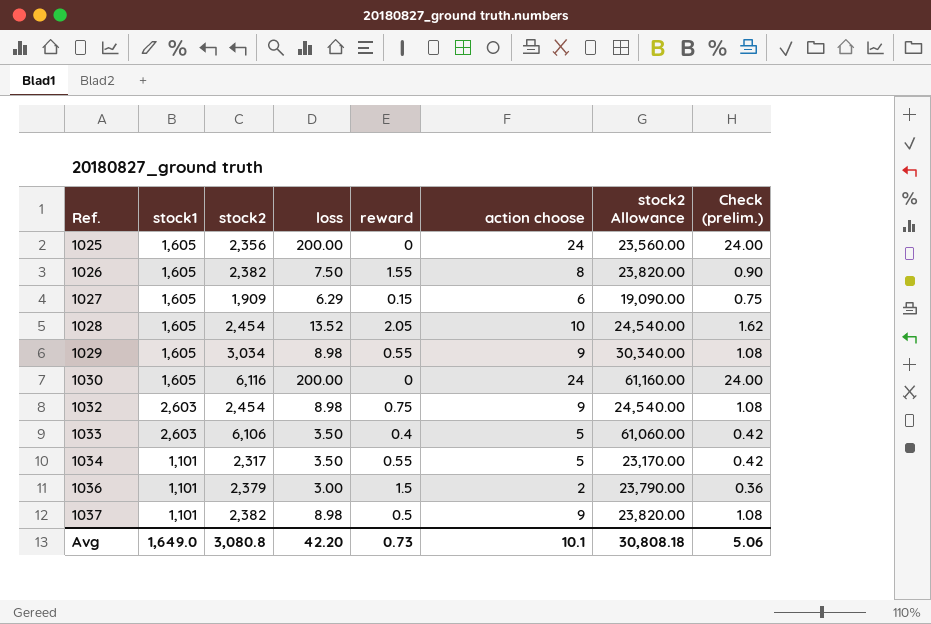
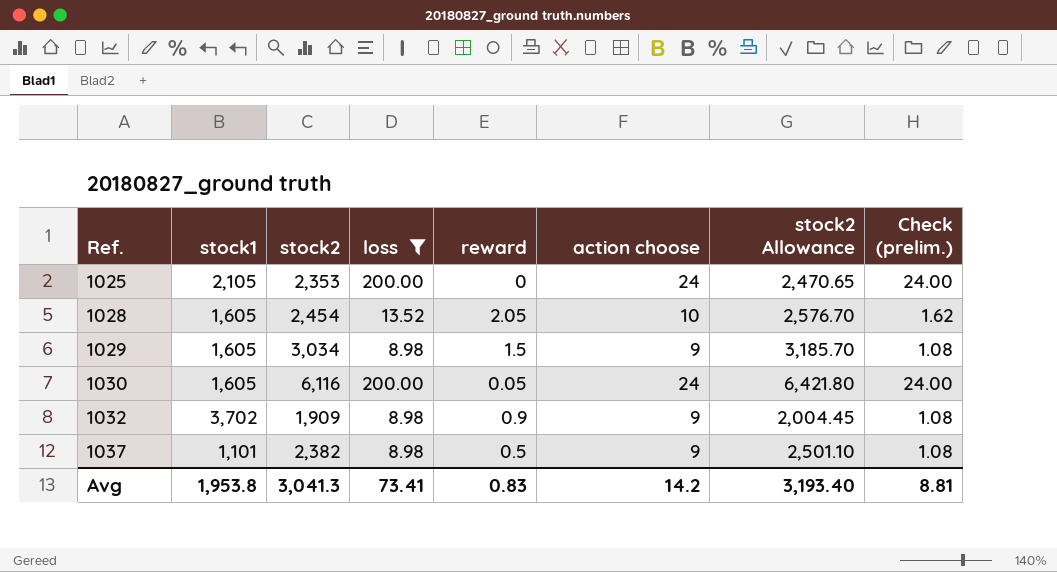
filter: none -> loss >= 8.98
column stock2 Allowance | formula: [stock2] * 10 -> [stock2] * 1.05
1025 | stock1: 1,605 -> 2,105
1025 | stock2: 2,356 -> 2,353
1029 | reward: 0.55 -> 1.5
1030 | reward: 0 -> 0.05
1032 | stock1: 2,603 -> 3,702
1032 | stock2: 2,454 -> 1,909
1032 | reward: 0.75 -> 0.9
Avg | stock1: 1,649.0 -> 1,953.8
Avg | stock2: 3,080.8 -> 3,041.3
Avg | loss: 42.20 -> 73.41
Avg | reward: 0.73 -> 0.83
Avg | action choose: 10.1 -> 14.2
Avg | stock2 Allowance: 30,808.18 -> 3,193.40
Avg | Check (prelim.): 5.06 -> 8.81

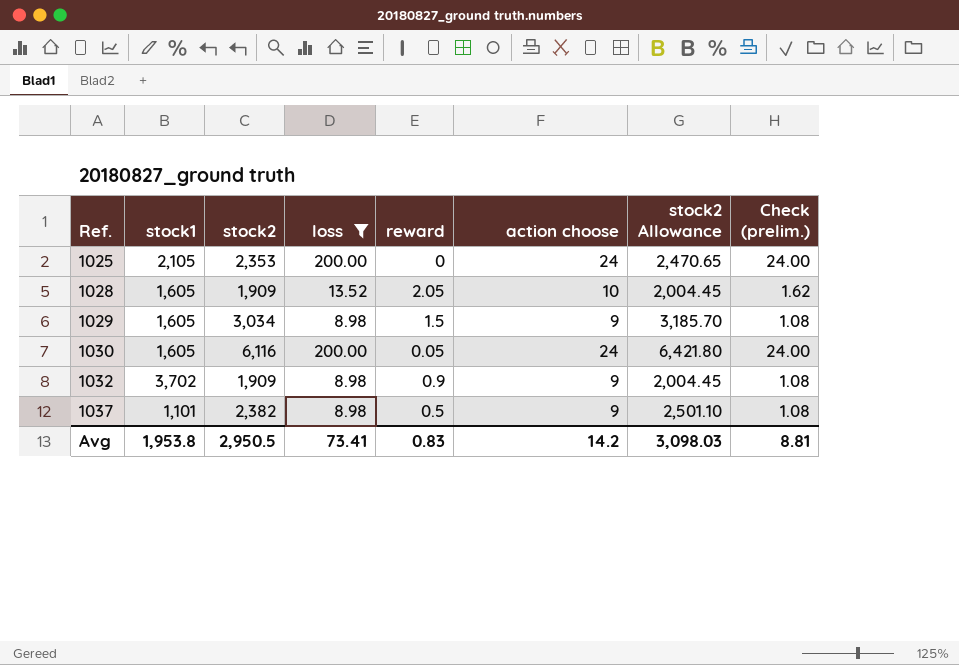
1028 | stock2: 2,454 -> 1,909
1028 | stock2 Allowance: 2,576.70 -> 2,004.45
Avg | stock2: 3,041.3 -> 2,950.5
Avg | stock2 Allowance: 3,193.40 -> 3,098.03

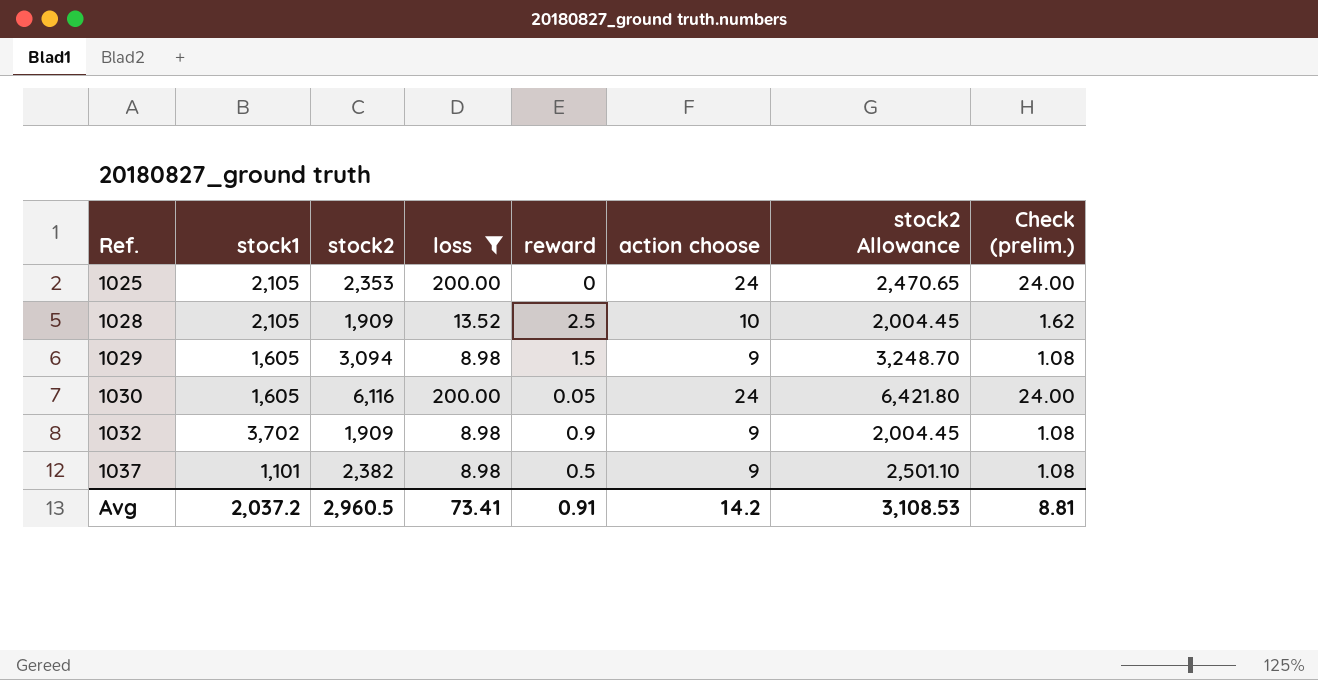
1028 | stock1: 1,605 -> 2,105
1028 | reward: 2.05 -> 2.5
1029 | stock2: 3,034 -> 3,094
1029 | stock2 Allowance: 3,185.70 -> 3,248.70
Avg | stock1: 1,953.8 -> 2,037.2
Avg | stock2: 2,950.5 -> 2,960.5
Avg | reward: 0.83 -> 0.91
Avg | stock2 Allowance: 3,098.03 -> 3,108.53

